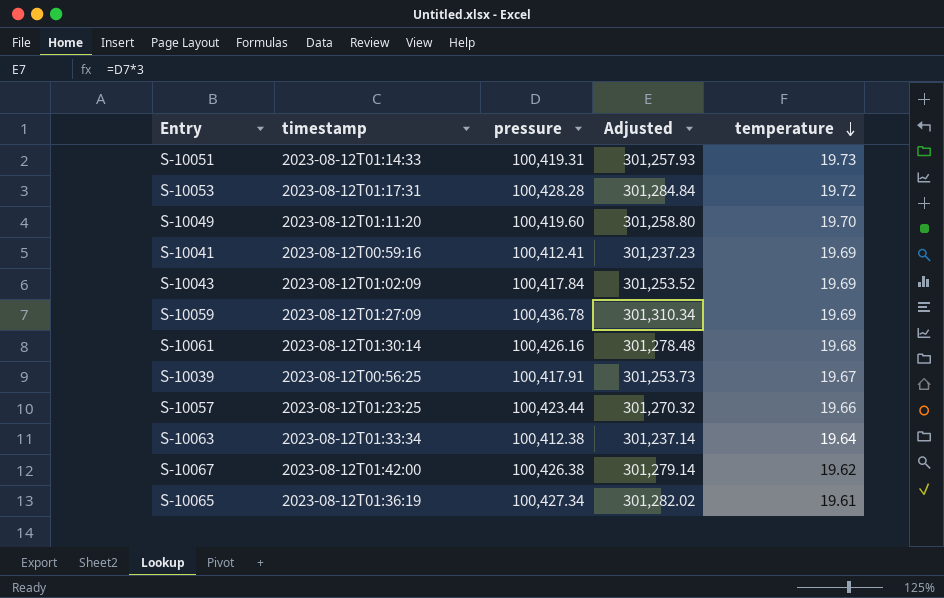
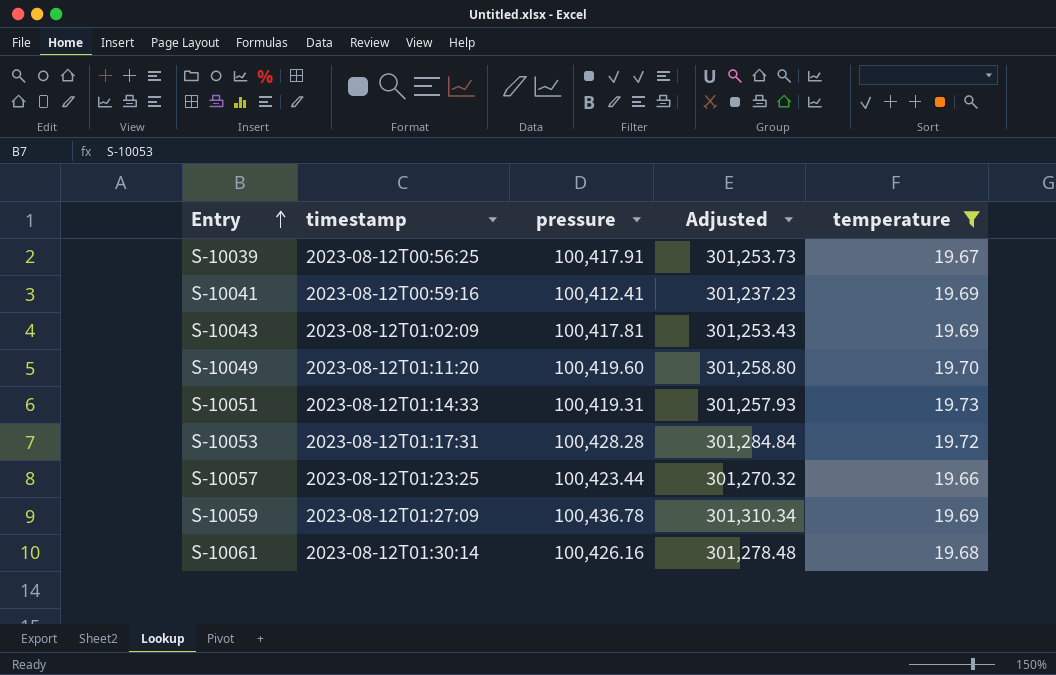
filter: none -> temperature >= 19.66
row order: temperature descending -> Entry ascending
S-10043 | pressure: 100,417.84 -> 100,417.81
S-10043 | Adjusted: 301,253.52 -> 301,253.43

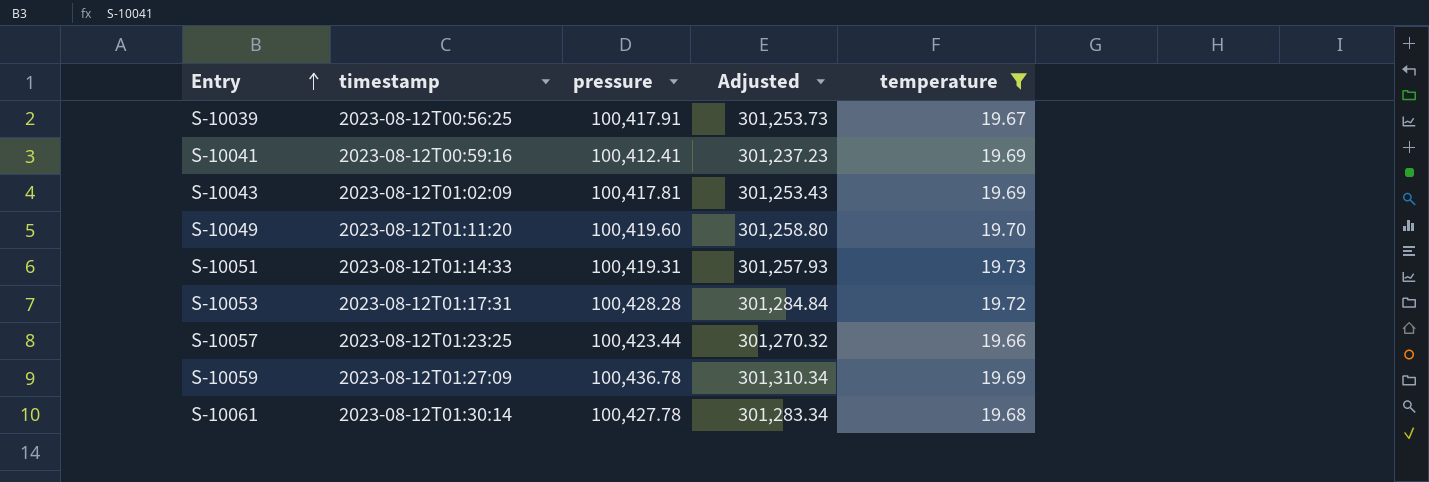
S-10061 | pressure: 100,426.16 -> 100,427.78
S-10061 | Adjusted: 301,278.48 -> 301,283.34

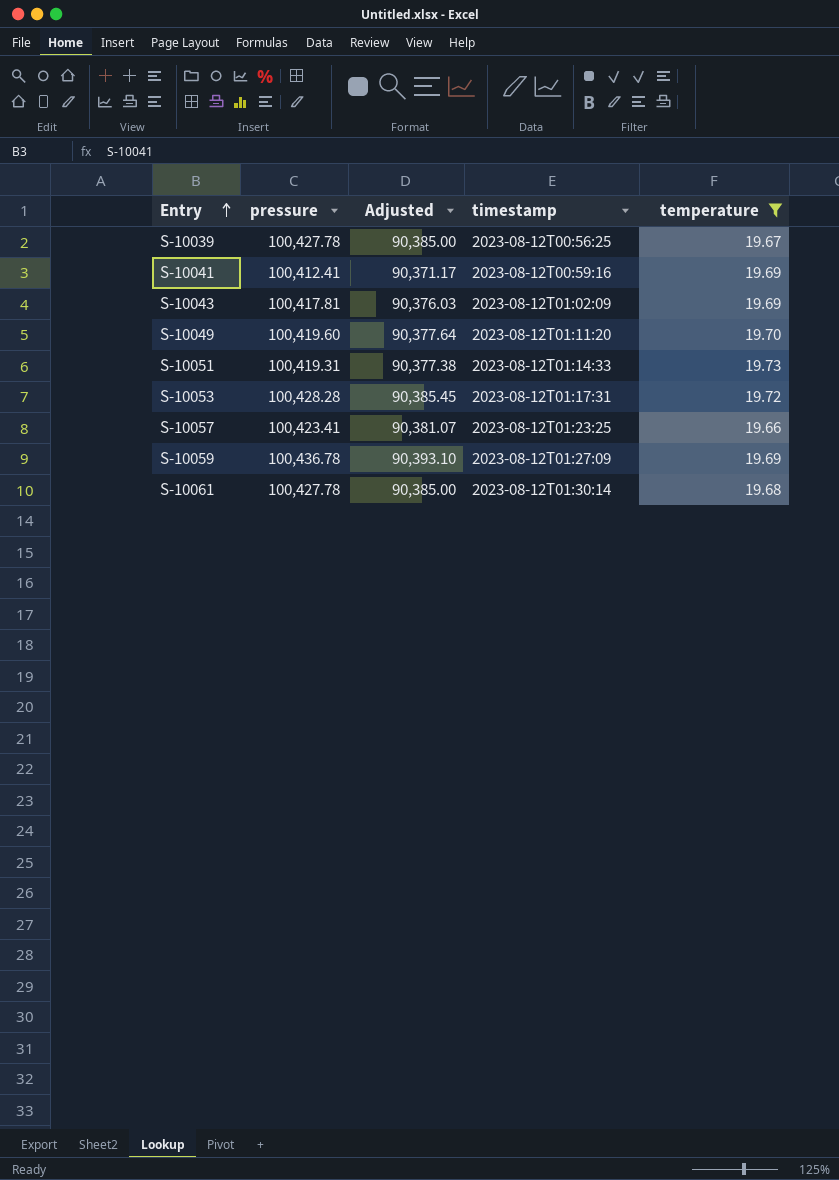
column Adjusted | formula: [pressure] * 3 -> [pressure] * 0.9
column timestamp | position: 2 -> 4
S-10039 | pressure: 100,417.91 -> 100,427.78
S-10057 | pressure: 100,423.44 -> 100,423.41

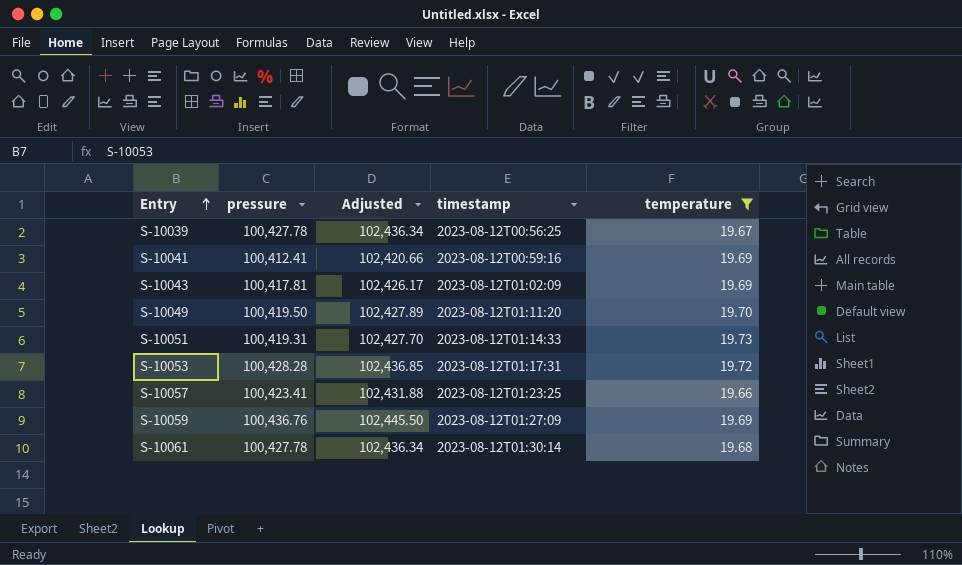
column Adjusted | formula: [pressure] * 0.9 -> [pressure] * 1.02
S-10049 | pressure: 100,419.60 -> 100,419.50
S-10059 | pressure: 100,436.78 -> 100,436.76

